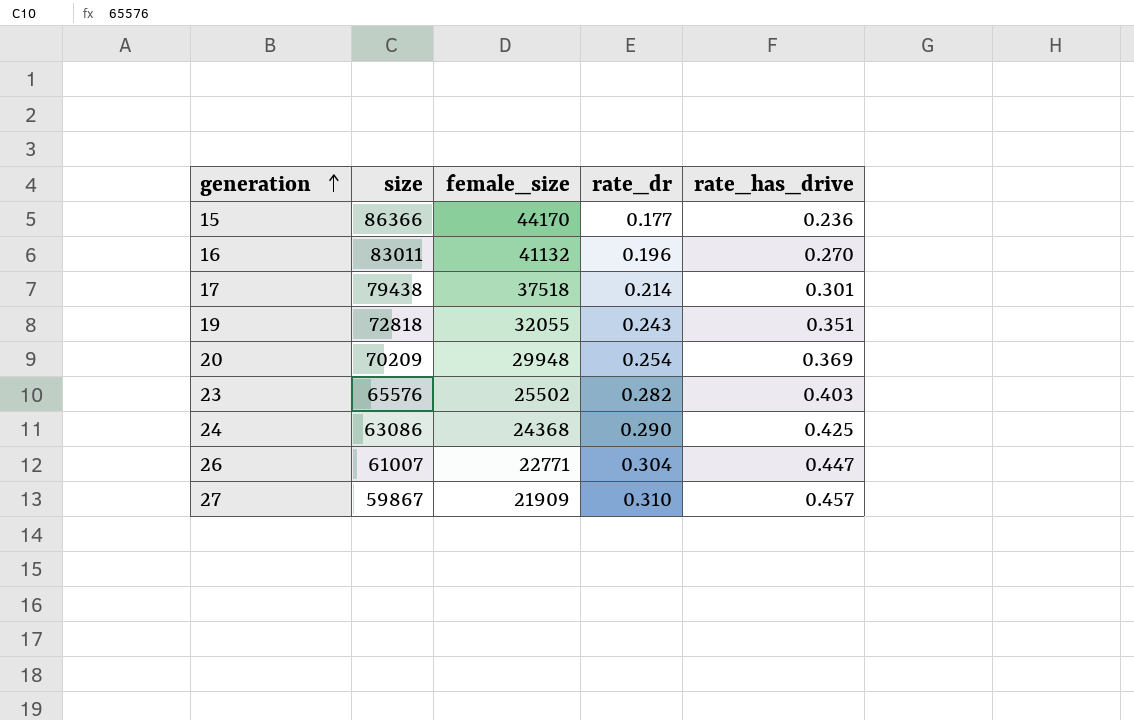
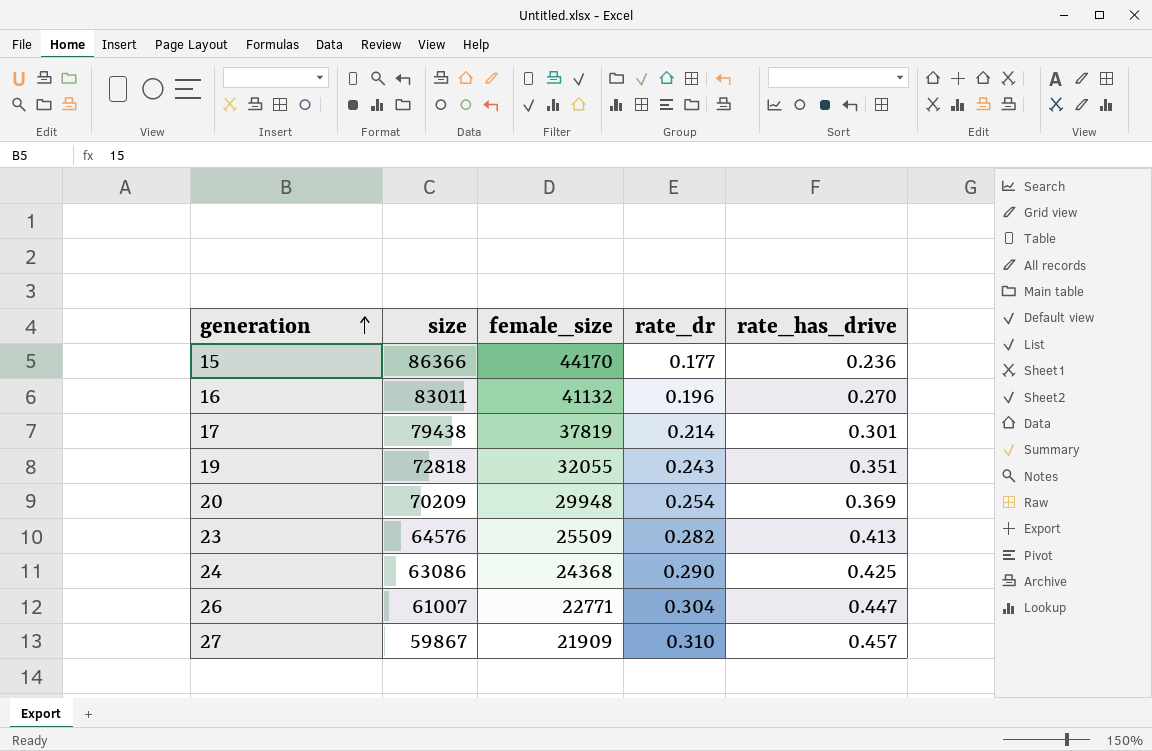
17 | female_size: 37518 -> 37819
23 | size: 65576 -> 64576
23 | female_size: 25502 -> 25509
23 | rate_has_drive: 0.403 -> 0.413

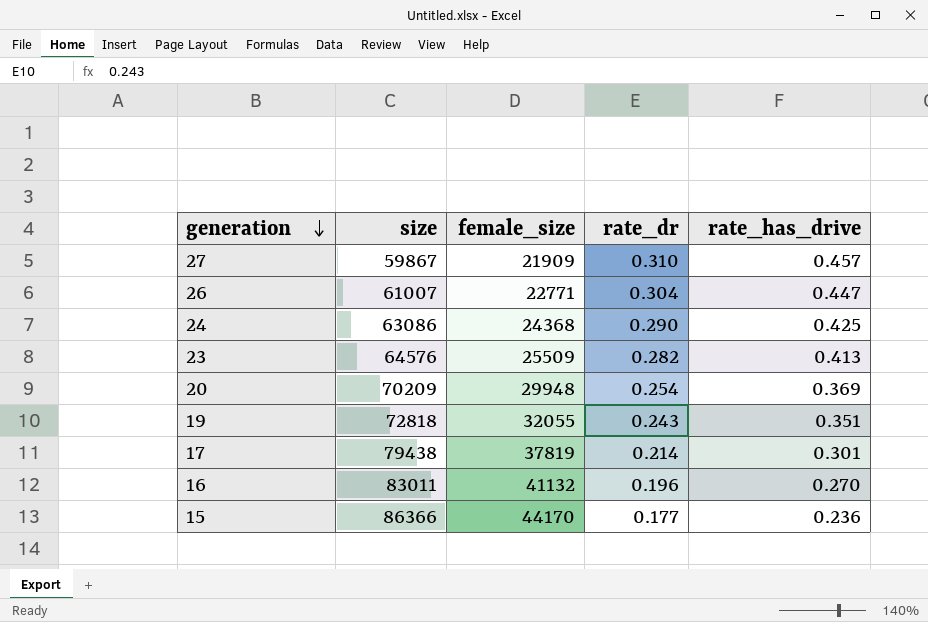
row order: generation ascending -> generation descending

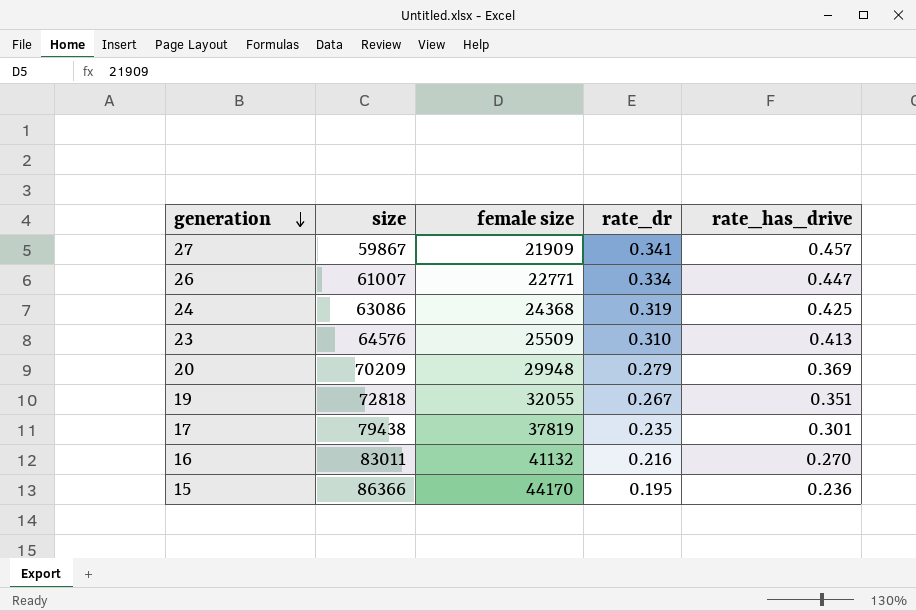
column name: female_size -> female size
27 | rate_dr: 0.310 -> 0.341
26 | rate_dr: 0.304 -> 0.334
24 | rate_dr: 0.290 -> 0.319
23 | rate_dr: 0.282 -> 0.310
20 | rate_dr: 0.254 -> 0.279
19 | rate_dr: 0.243 -> 0.267
17 | rate_dr: 0.214 -> 0.235
16 | rate_dr: 0.196 -> 0.216
15 | rate_dr: 0.177 -> 0.195

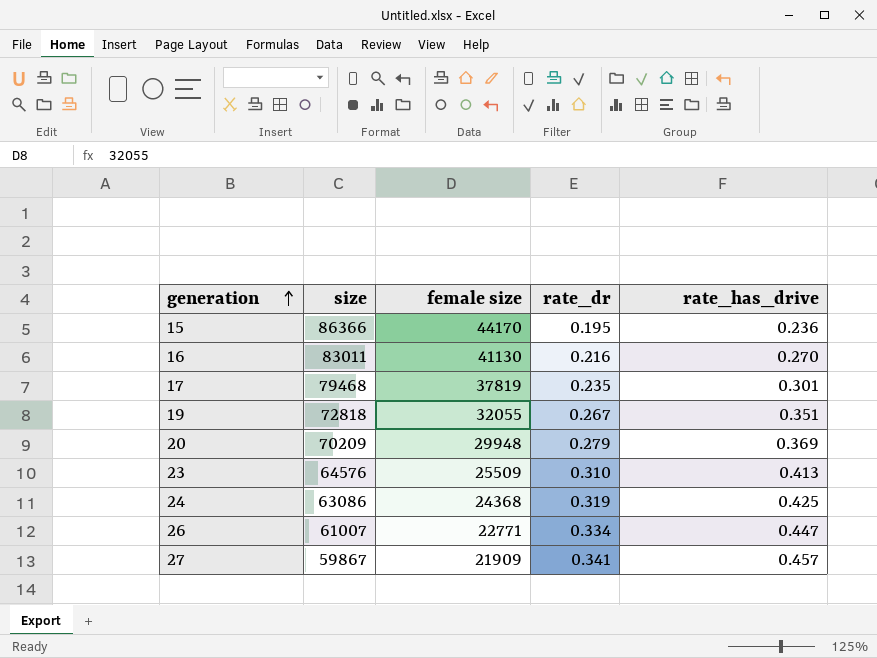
row order: generation descending -> generation ascending
16 | female size: 41132 -> 41130
17 | size: 79438 -> 79468

